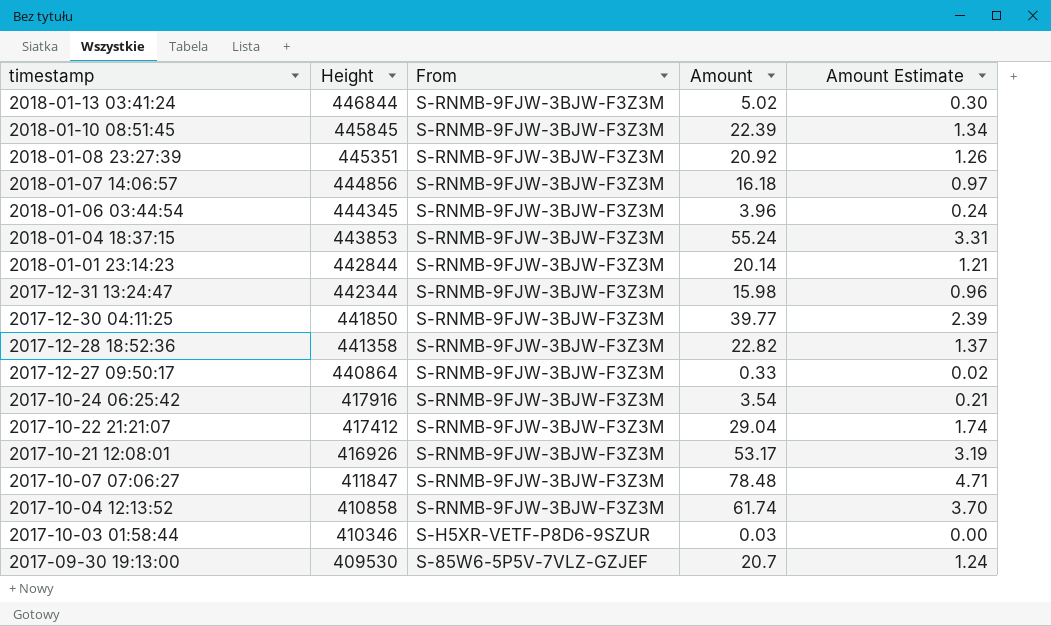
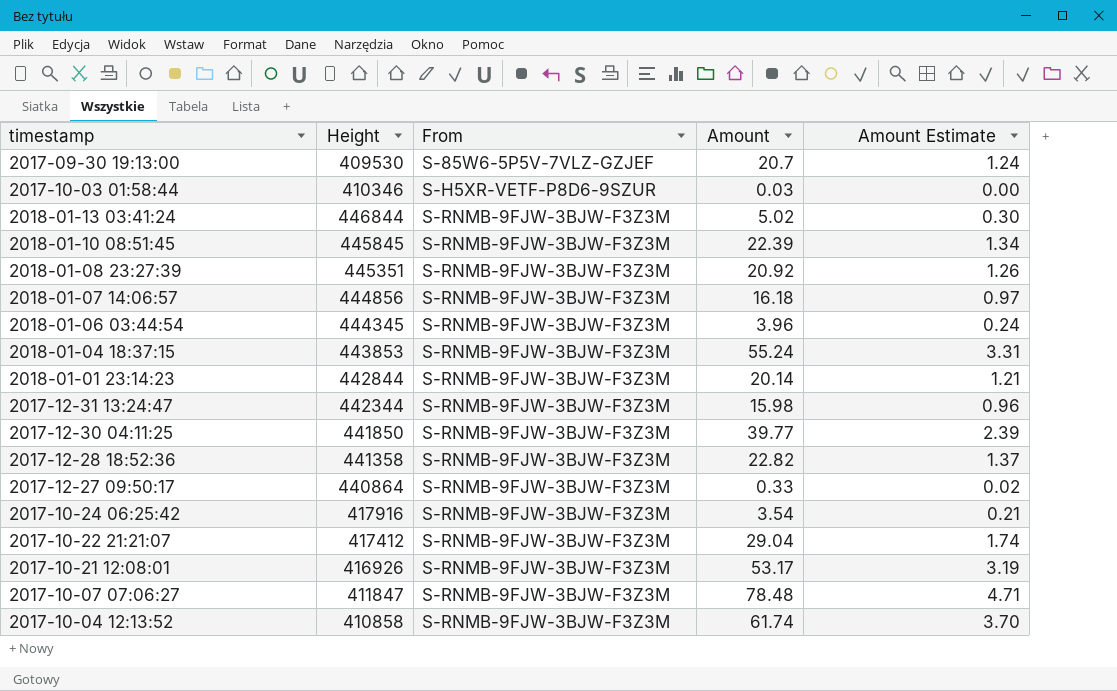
row order: timestamp descending -> From ascending

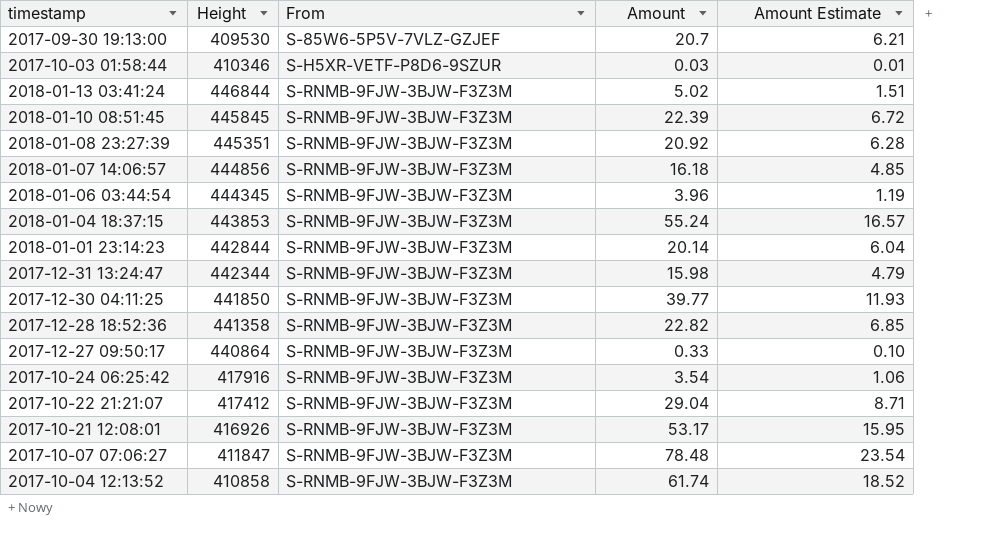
column Amount Estimate | formula: [Amount] * 0.06 -> [Amount] * 0.3

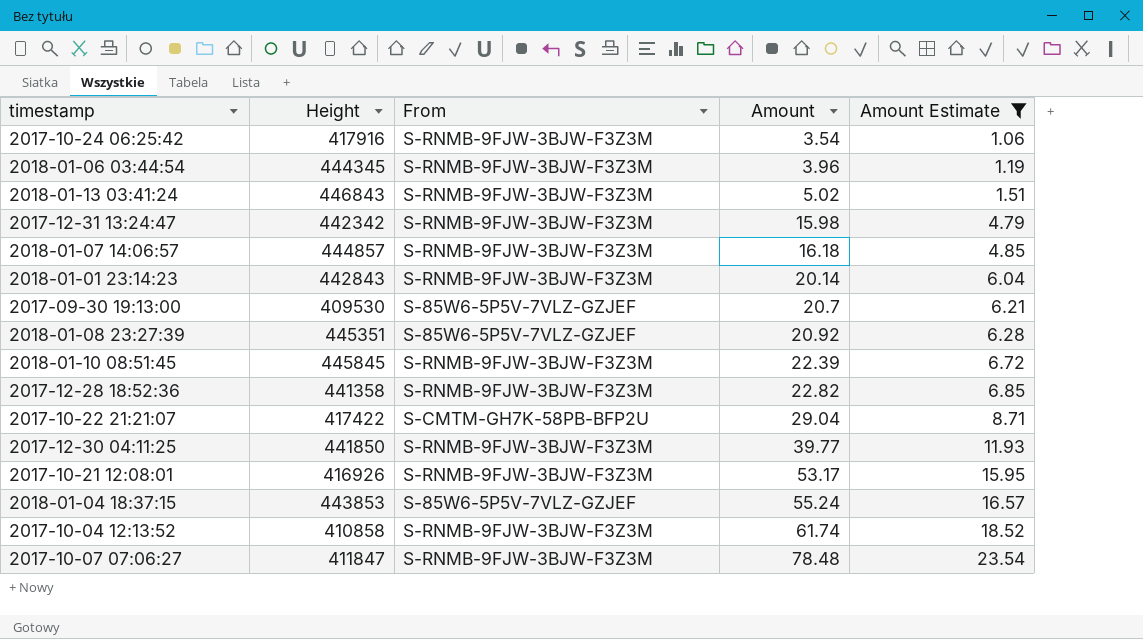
filter: none -> Amount Estimate >= 1.06
row order: From ascending -> Amount ascending
2018-01-13 03:41:24 | Height: 446844 -> 446843
2017-12-31 13:24:47 | Height: 442344 -> 442342
2018-01-07 14:06:57 | Height: 444856 -> 444857
2018-01-01 23:14:23 | Height: 442844 -> 442843
2018-01-08 23:27:39 | From: S-RNMB-9FJW-3BJW-F3Z3M -> S-85W6-5P5V-7VLZ-GZJEF
2017-10-22 21:21:07 | Height: 417412 -> 417422
2017-10-22 21:21:07 | From: S-RNMB-9FJW-3BJW-F3Z3M -> S-CMTM-GH7K-58PB-BFP2U
2018-01-04 18:37:15 | From: S-RNMB-9FJW-3BJW-F3Z3M -> S-85W6-5P5V-7VLZ-GZJEF

